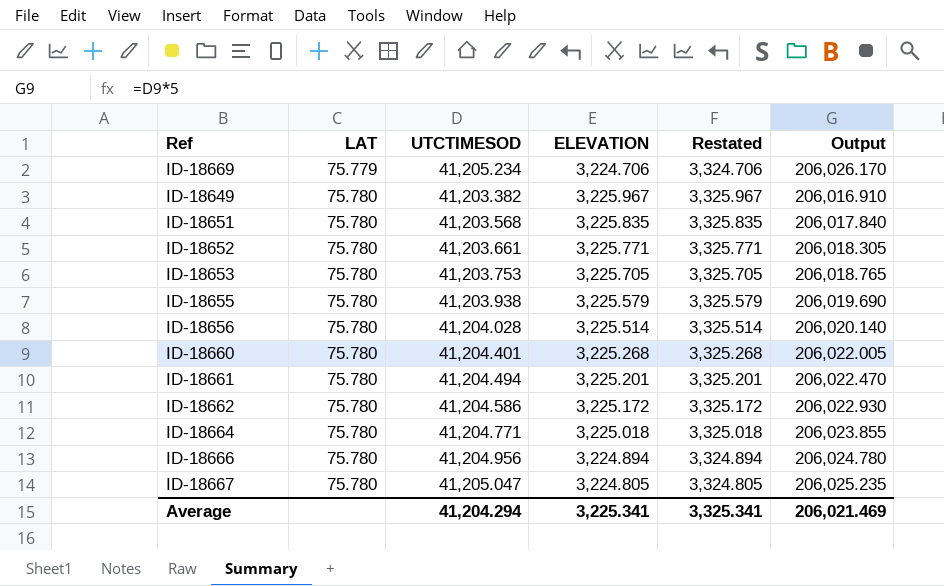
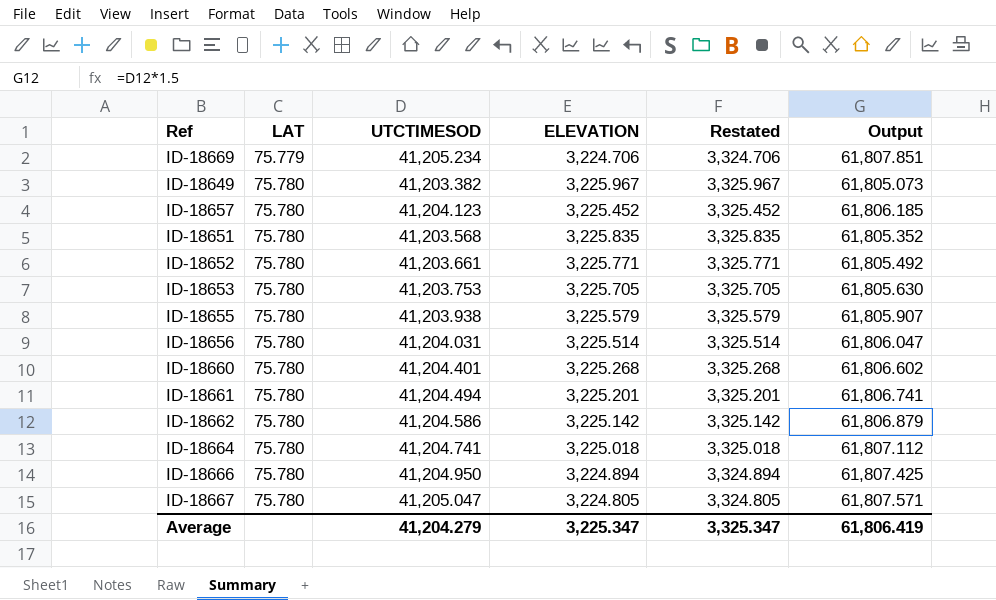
column Output | formula: [UTCTIMESOD] * 5 -> [UTCTIMESOD] * 1.5
row ID-18657: none -> 75.780 | 41,204.123 | 3,225.452 | 3,325.452 | 61,806.185
ID-18656 | UTCTIMESOD: 41,204.028 -> 41,204.031
ID-18662 | ELEVATION: 3,225.172 -> 3,225.142
ID-18662 | Restated: 3,325.172 -> 3,325.142
ID-18664 | UTCTIMESOD: 41,204.771 -> 41,204.741
ID-18666 | UTCTIMESOD: 41,204.956 -> 41,204.950
Average | UTCTIMESOD: 41,204.294 -> 41,204.279
Average | ELEVATION: 3,225.341 -> 3,225.347
Average | Restated: 3,325.341 -> 3,325.347
Average | Output: 206,021.469 -> 61,806.419

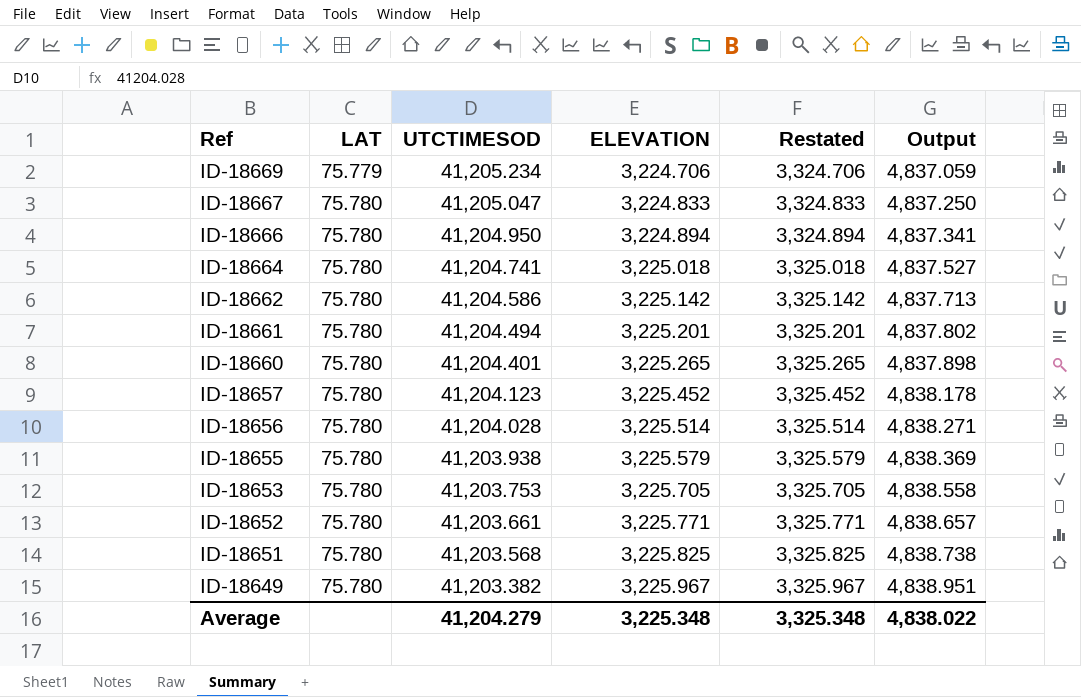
row order: LAT ascending -> Ref descending
column Output | formula: [UTCTIMESOD] * 1.5 -> [ELEVATION] * 1.5
ID-18667 | ELEVATION: 3,224.805 -> 3,224.833
ID-18667 | Restated: 3,324.805 -> 3,324.833
ID-18660 | ELEVATION: 3,225.268 -> 3,225.265
ID-18660 | Restated: 3,325.268 -> 3,325.265
ID-18656 | UTCTIMESOD: 41,204.031 -> 41,204.028
ID-18651 | ELEVATION: 3,225.835 -> 3,225.825
ID-18651 | Restated: 3,325.835 -> 3,325.825
Average | ELEVATION: 3,225.347 -> 3,225.348
Average | Restated: 3,325.347 -> 3,325.348
Average | Output: 61,806.419 -> 4,838.022

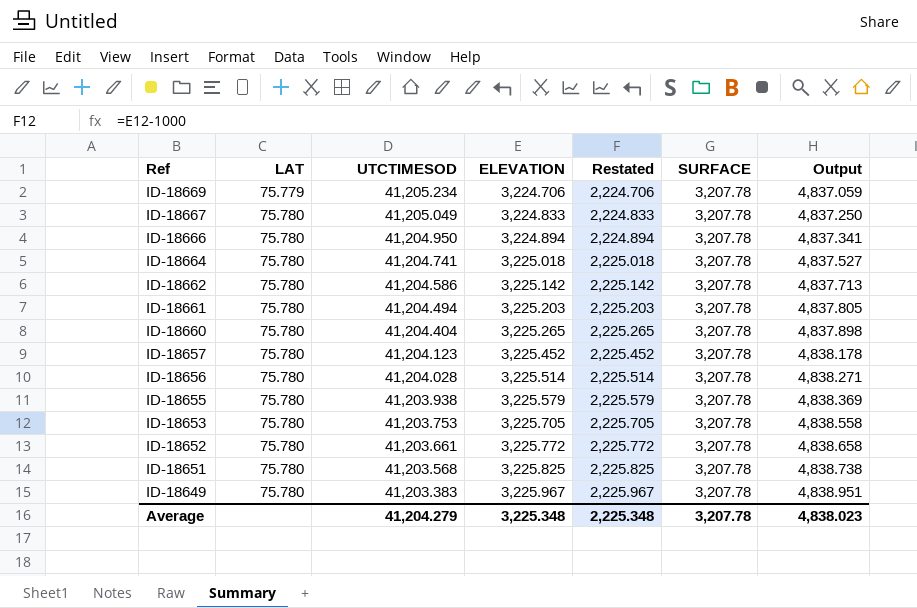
column Restated | formula: [ELEVATION] + 100 -> [ELEVATION] - 1000
column SURFACE | position: none -> 6
ID-18667 | UTCTIMESOD: 41,205.047 -> 41,205.049
ID-18661 | ELEVATION: 3,225.201 -> 3,225.203
ID-18661 | Output: 4,837.802 -> 4,837.805
ID-18660 | UTCTIMESOD: 41,204.401 -> 41,204.404
ID-18652 | ELEVATION: 3,225.771 -> 3,225.772
ID-18652 | Output: 4,838.657 -> 4,838.658
ID-18649 | UTCTIMESOD: 41,203.382 -> 41,203.383
Average | Restated: 3,325.348 -> 2,225.348
Average | Output: 4,838.022 -> 4,838.023

